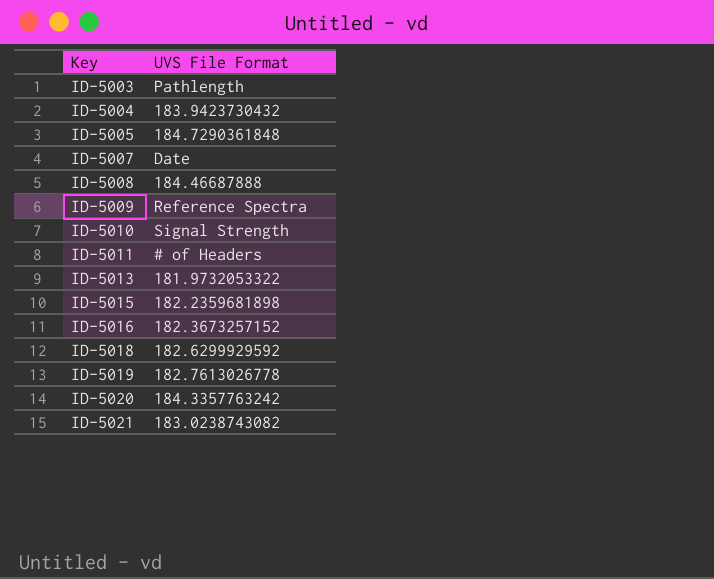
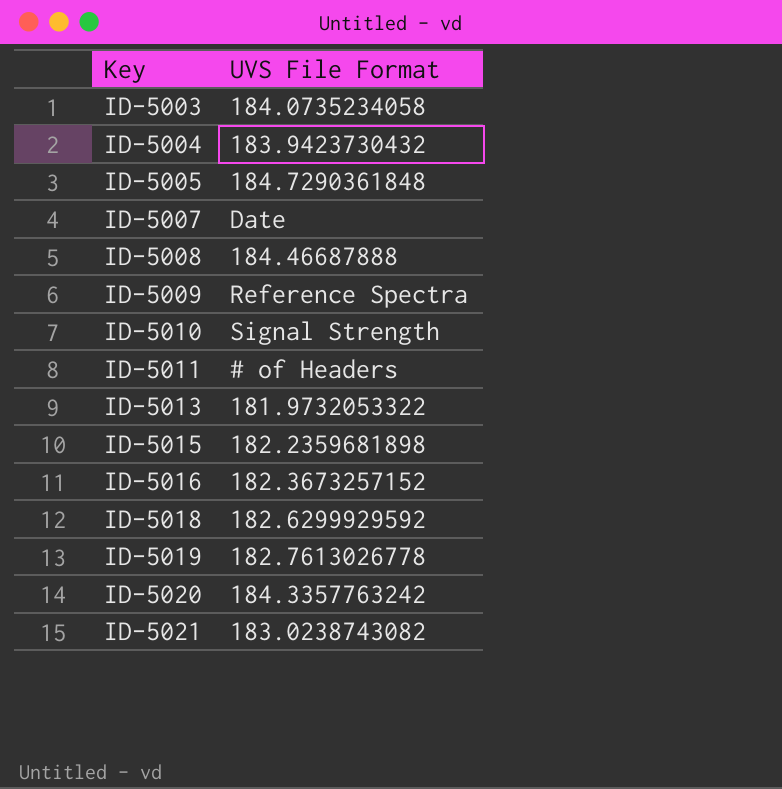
ID-5003 | UVS File Format: Pathlength -> 184.0735234058

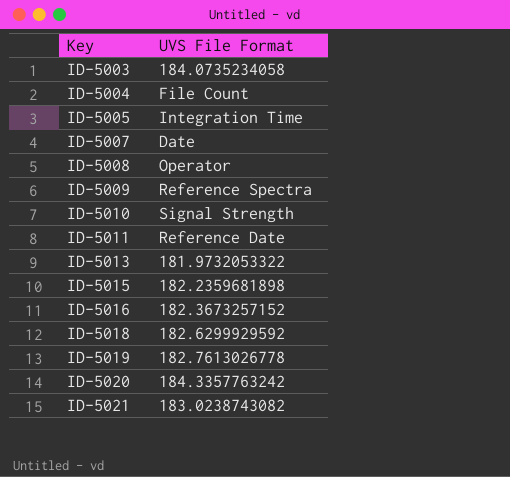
ID-5004 | UVS File Format: 183.9423730432 -> File Count
ID-5005 | UVS File Format: 184.7290361848 -> Integration Time
ID-5008 | UVS File Format: 184.46687888 -> Operator
ID-5011 | UVS File Format: # of Headers -> Reference Date

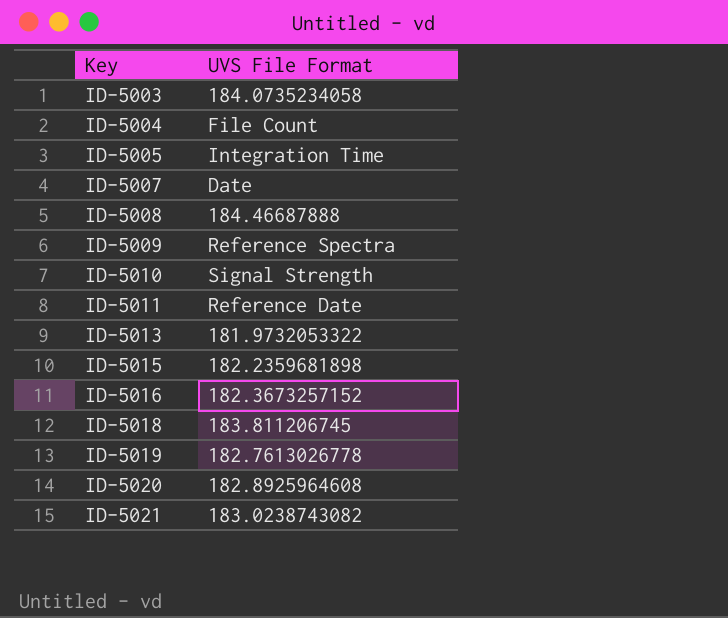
ID-5008 | UVS File Format: Operator -> 184.46687888
ID-5018 | UVS File Format: 182.6299929592 -> 183.811206745
ID-5020 | UVS File Format: 184.3357763242 -> 182.8925964608

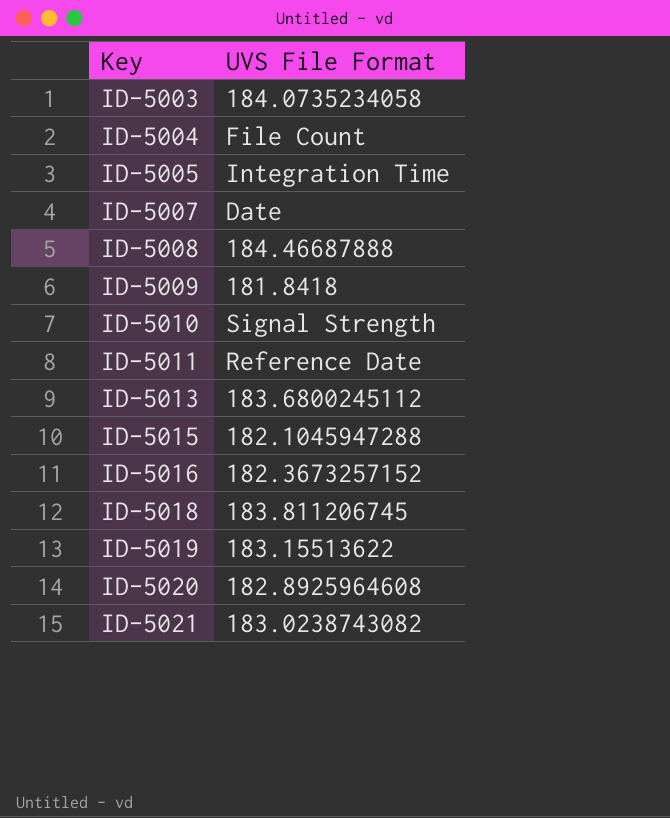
ID-5009 | UVS File Format: Reference Spectra -> 181.8418
ID-5013 | UVS File Format: 181.9732053322 -> 183.6800245112
ID-5015 | UVS File Format: 182.2359681898 -> 182.1045947288
ID-5019 | UVS File Format: 182.7613026778 -> 183.15513622

